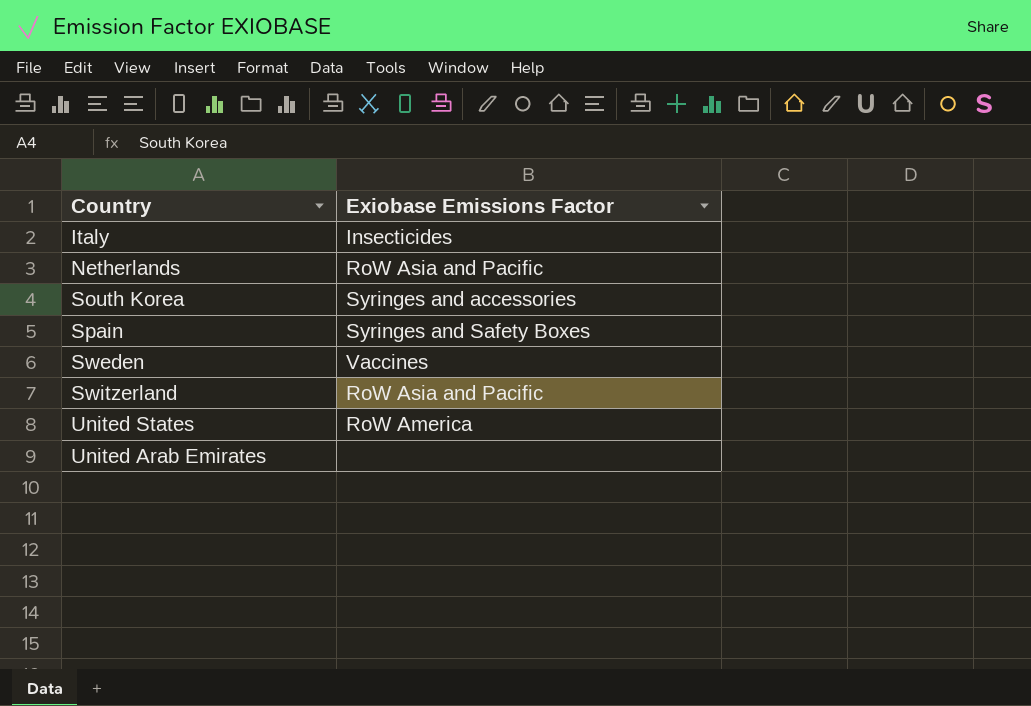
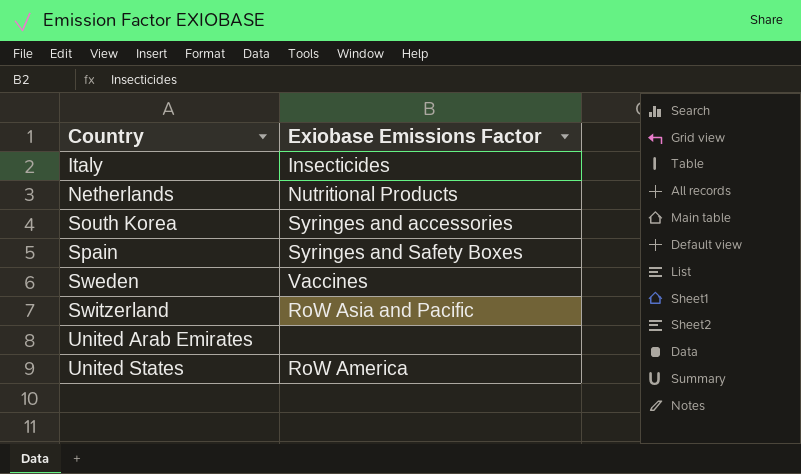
row order: none -> Country ascending
Netherlands | Exiobase Emissions Factor: RoW Asia and Pacific -> Nutritional Products

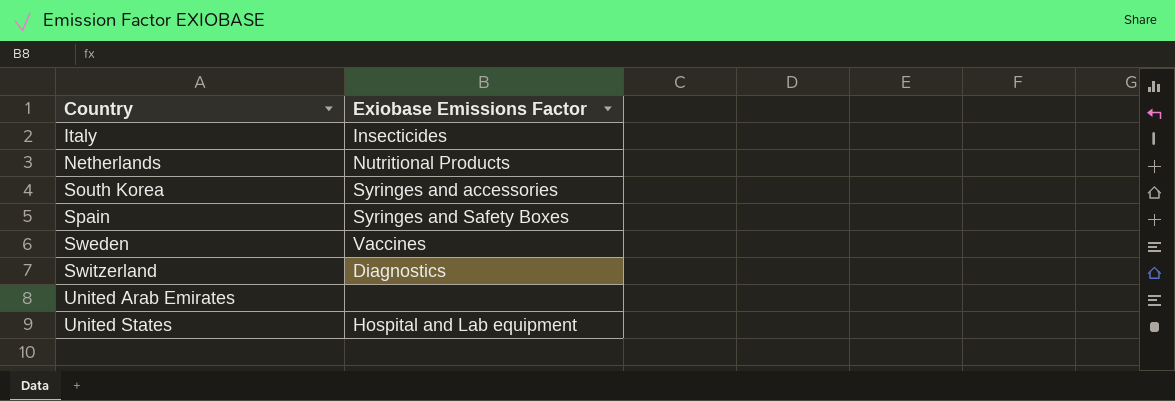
Switzerland | Exiobase Emissions Factor: RoW Asia and Pacific -> Diagnostics
United States | Exiobase Emissions Factor: RoW America -> Hospital and Lab equipment

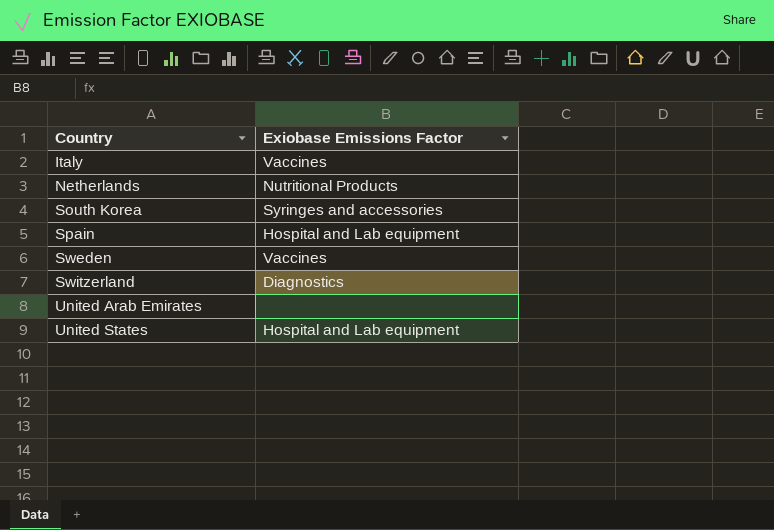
Italy | Exiobase Emissions Factor: Insecticides -> Vaccines
Spain | Exiobase Emissions Factor: Syringes and Safety Boxes -> Hospital and Lab equipment

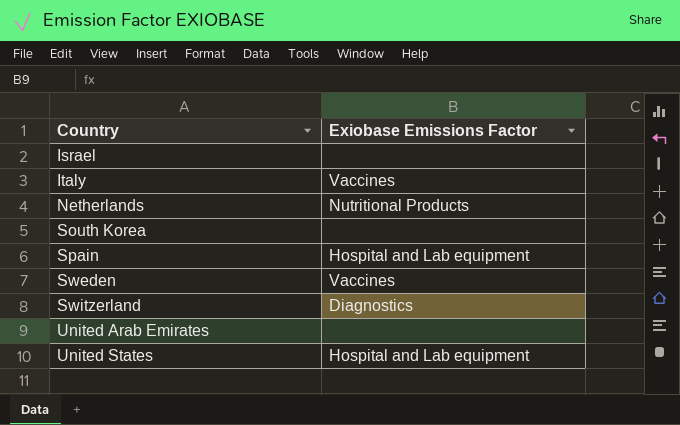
row Israel: none -> none
South Korea | Exiobase Emissions Factor: Syringes and accessories -> none

